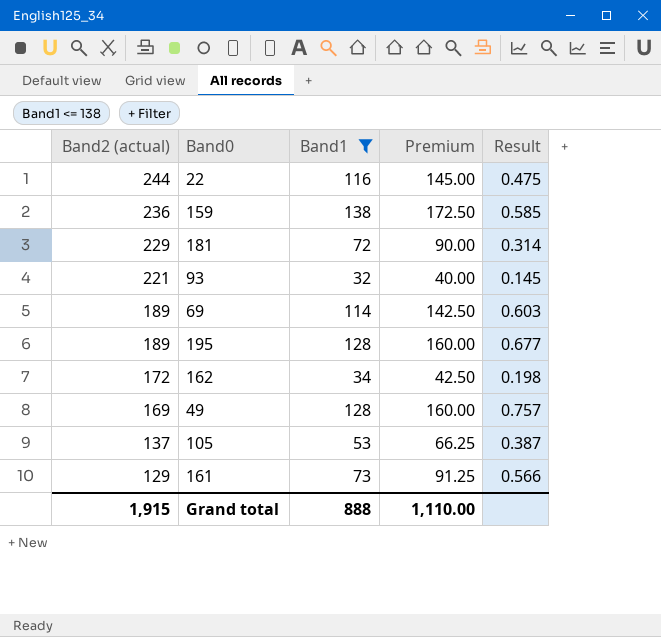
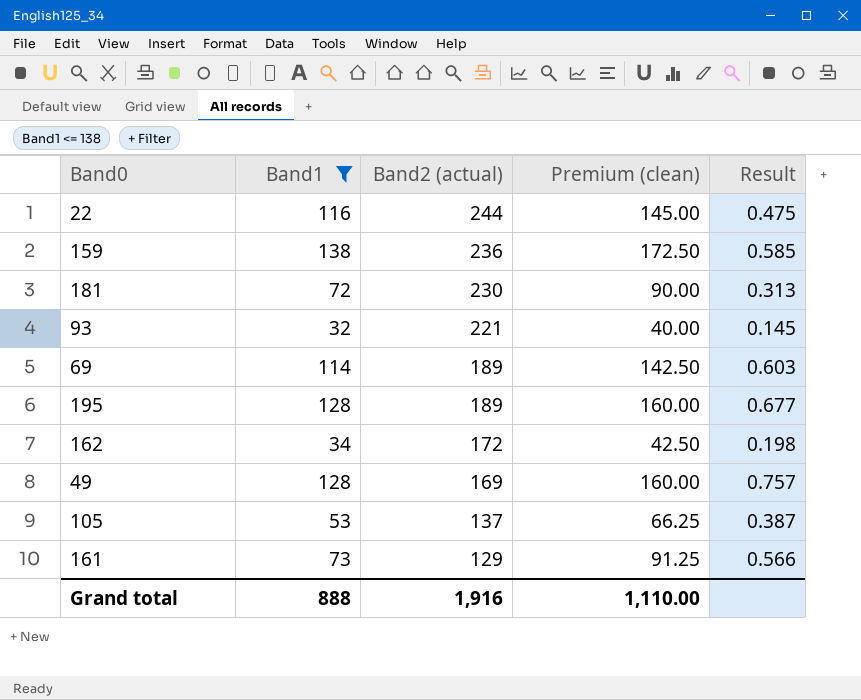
column Band2 (actual) | position: 1 -> 3
column name: Premium -> Premium (clean)
181 | Band2 (actual): 229 -> 230
181 | Result: 0.314 -> 0.313
Grand total | Band2 (actual): 1,915 -> 1,916

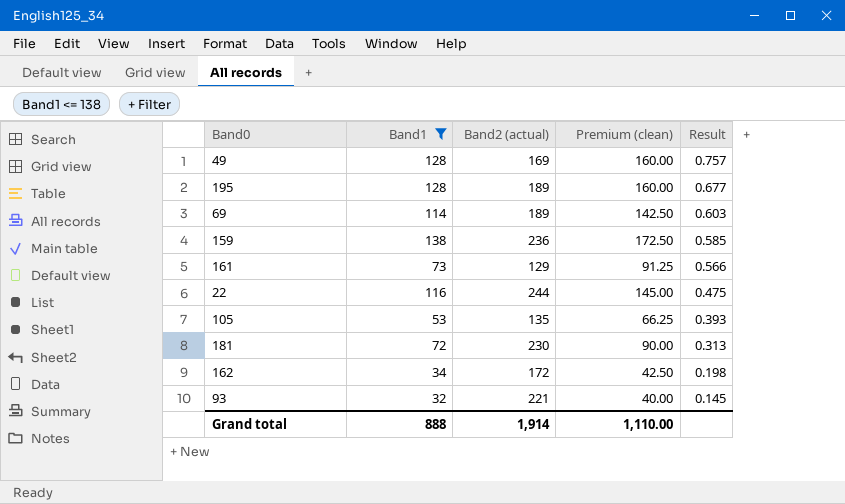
row order: Band2 (actual) descending -> Result descending
105 | Band2 (actual): 137 -> 135
105 | Result: 0.387 -> 0.393
Grand total | Band2 (actual): 1,916 -> 1,914

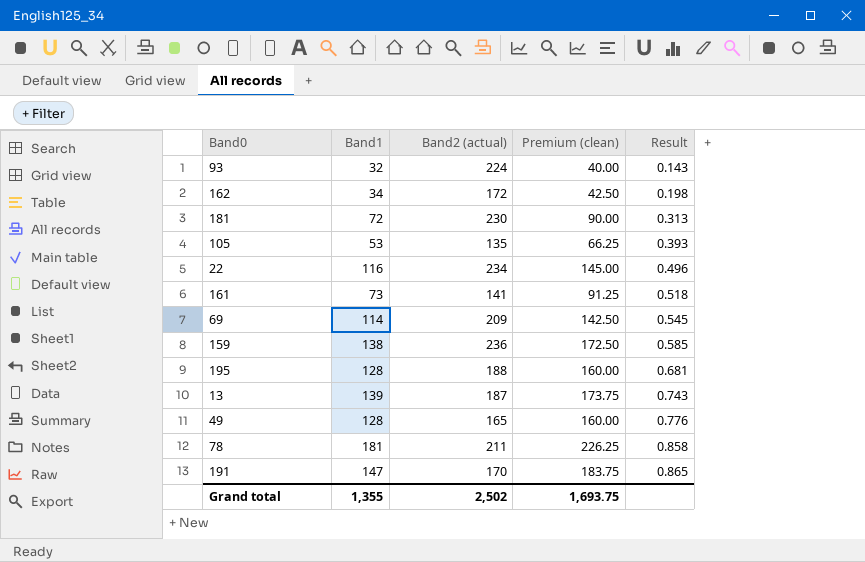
filter: Band1 <= 138 -> none
row order: Result descending -> Result ascending
93 | Band2 (actual): 221 -> 224
93 | Result: 0.145 -> 0.143
22 | Band2 (actual): 244 -> 234
22 | Result: 0.475 -> 0.496
161 | Band2 (actual): 129 -> 141
161 | Result: 0.566 -> 0.518
69 | Band2 (actual): 189 -> 209
69 | Result: 0.603 -> 0.545
195 | Band2 (actual): 189 -> 188
195 | Result: 0.677 -> 0.681
49 | Band2 (actual): 169 -> 165
49 | Result: 0.757 -> 0.776
Grand total | Band1: 888 -> 1,355
Grand total | Band2 (actual): 1,914 -> 2,502
Grand total | Premium (clean): 1,110.00 -> 1,693.75

